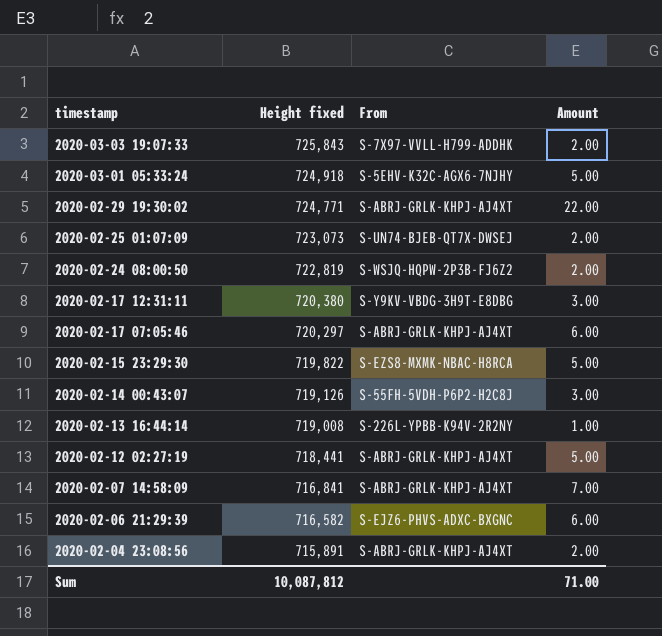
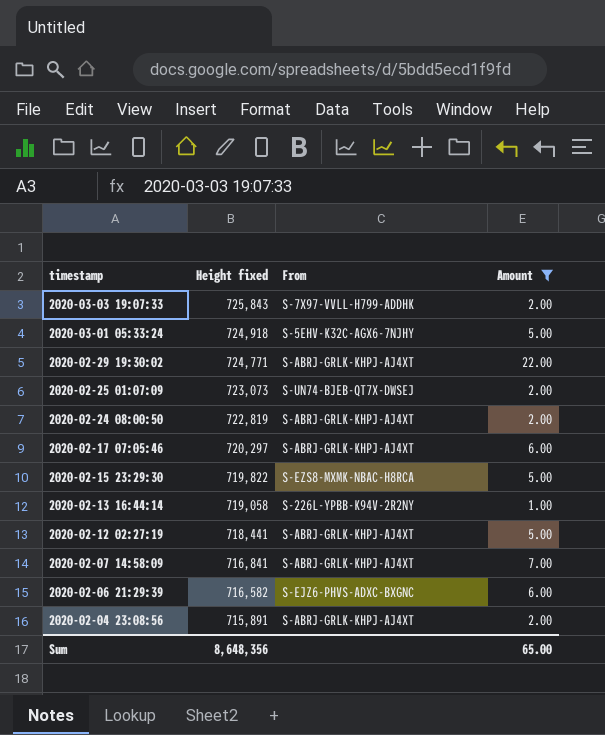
filter: none -> Amount != 3.00
2020-02-24 08:00:50 | From: S-WSJQ-HQPW-2P3B-FJ6Z2 -> S-ABRJ-GRLK-KHPJ-AJ4XT
2020-02-13 16:44:14 | Height fixed: 719,008 -> 719,058
Sum | Height fixed: 10,087,812 -> 8,648,356
Sum | Amount: 71.00 -> 65.00

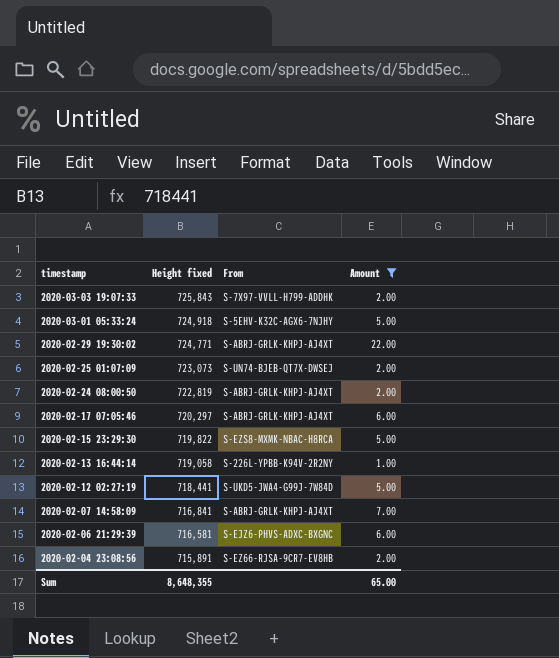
2020-02-12 02:27:19 | From: S-ABRJ-GRLK-KHPJ-AJ4XT -> S-UKD5-JWA4-G99J-7W84D
2020-02-06 21:29:39 | Height fixed: 716,582 -> 716,581
2020-02-04 23:08:56 | From: S-ABRJ-GRLK-KHPJ-AJ4XT -> S-EZ66-RJSA-9CR7-EV8HB
Sum | Height fixed: 8,648,356 -> 8,648,355

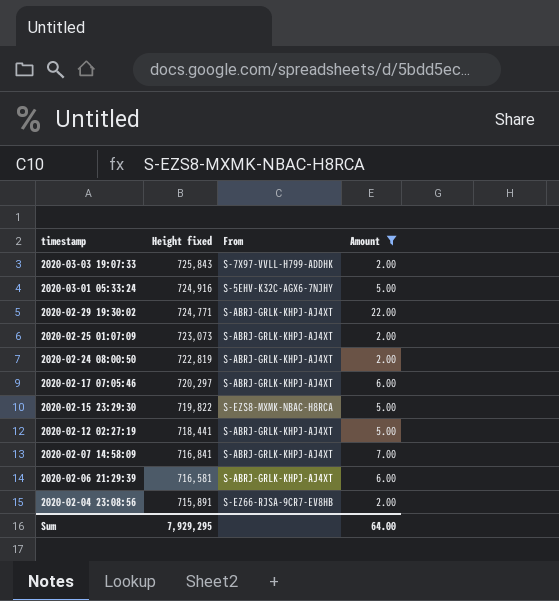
row 2020-02-13 16:44:14: 719,058 | S-226L-YPBB-K94V-2R2NY | 1.00 -> none
2020-03-01 05:33:24 | Height fixed: 724,918 -> 724,916
2020-02-25 01:07:09 | From: S-UN74-BJEB-QT7X-DWSEJ -> S-ABRJ-GRLK-KHPJ-AJ4XT
2020-02-12 02:27:19 | From: S-UKD5-JWA4-G99J-7W84D -> S-ABRJ-GRLK-KHPJ-AJ4XT
2020-02-06 21:29:39 | From: S-EJZ6-PHVS-ADXC-BXGNC -> S-ABRJ-GRLK-KHPJ-AJ4XT
Sum | Height fixed: 8,648,355 -> 7,929,295
Sum | Amount: 65.00 -> 64.00

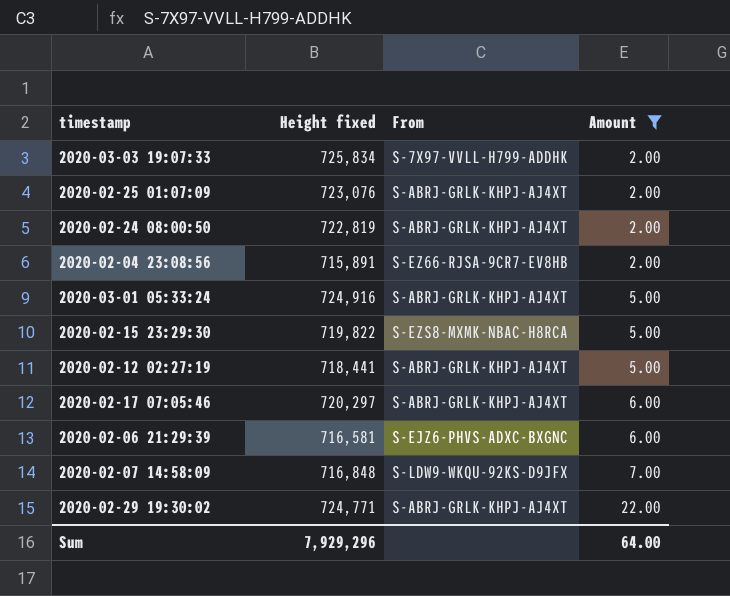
row order: timestamp descending -> Amount ascending
2020-03-03 19:07:33 | Height fixed: 725,843 -> 725,834
2020-02-25 01:07:09 | Height fixed: 723,073 -> 723,076
2020-03-01 05:33:24 | From: S-5EHV-K32C-AGX6-7NJHY -> S-ABRJ-GRLK-KHPJ-AJ4XT
2020-02-06 21:29:39 | From: S-ABRJ-GRLK-KHPJ-AJ4XT -> S-EJZ6-PHVS-ADXC-BXGNC
2020-02-07 14:58:09 | Height fixed: 716,841 -> 716,848
2020-02-07 14:58:09 | From: S-ABRJ-GRLK-KHPJ-AJ4XT -> S-LDW9-WKQU-92KS-D9JFX
Sum | Height fixed: 7,929,295 -> 7,929,296

